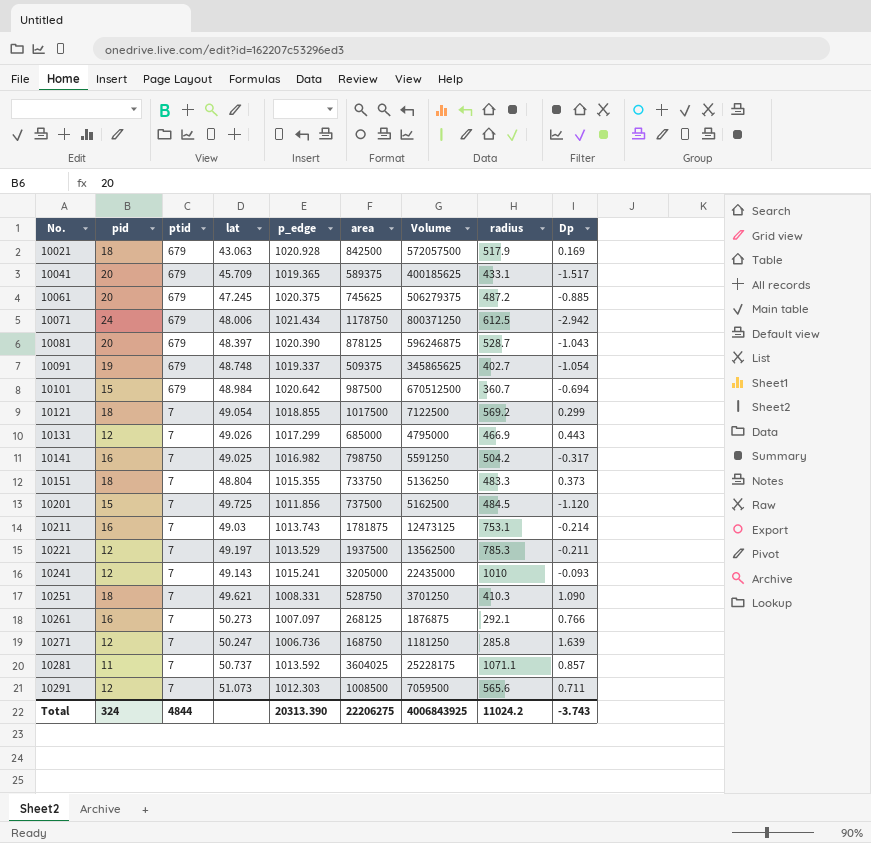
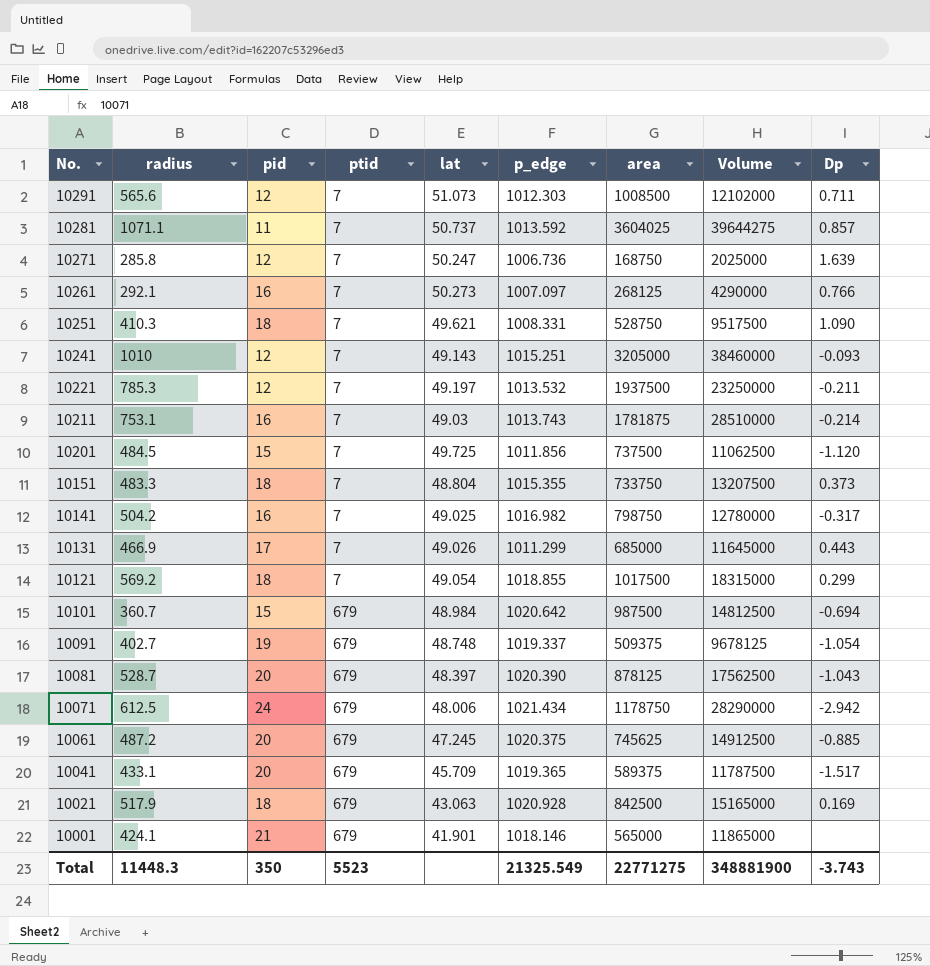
row order: No. ascending -> No. descending
column radius | position: 8 -> 2
column Volume | formula: [ptid] * [area] -> [pid] * [area]
10241 | p_edge: 1015.241 -> 1015.251
10221 | p_edge: 1013.529 -> 1013.532
10131 | pid: 12 -> 17
10131 | p_edge: 1017.299 -> 1011.299
row 10001: none -> 424.1 | 21 | 679 | 41.901 | 1018.146 | 565000 | 11865000 | none
Total | radius: 11024.2 -> 11448.3
Total | pid: 324 -> 350
Total | ptid: 4844 -> 5523
Total | p_edge: 20313.390 -> 21325.549
Total | area: 22206275 -> 22771275
Total | Volume: 4006843925 -> 348881900

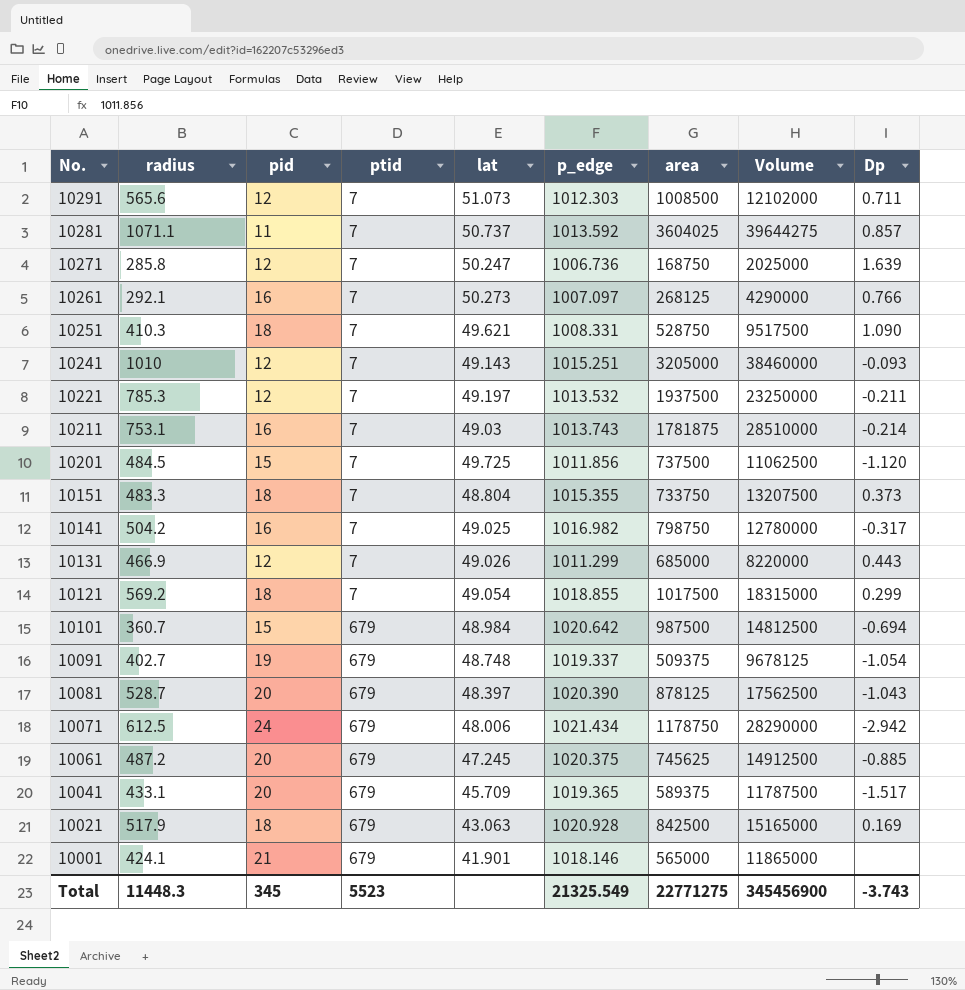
10131 | pid: 17 -> 12
10131 | Volume: 11645000 -> 8220000
Total | pid: 350 -> 345
Total | Volume: 348881900 -> 345456900

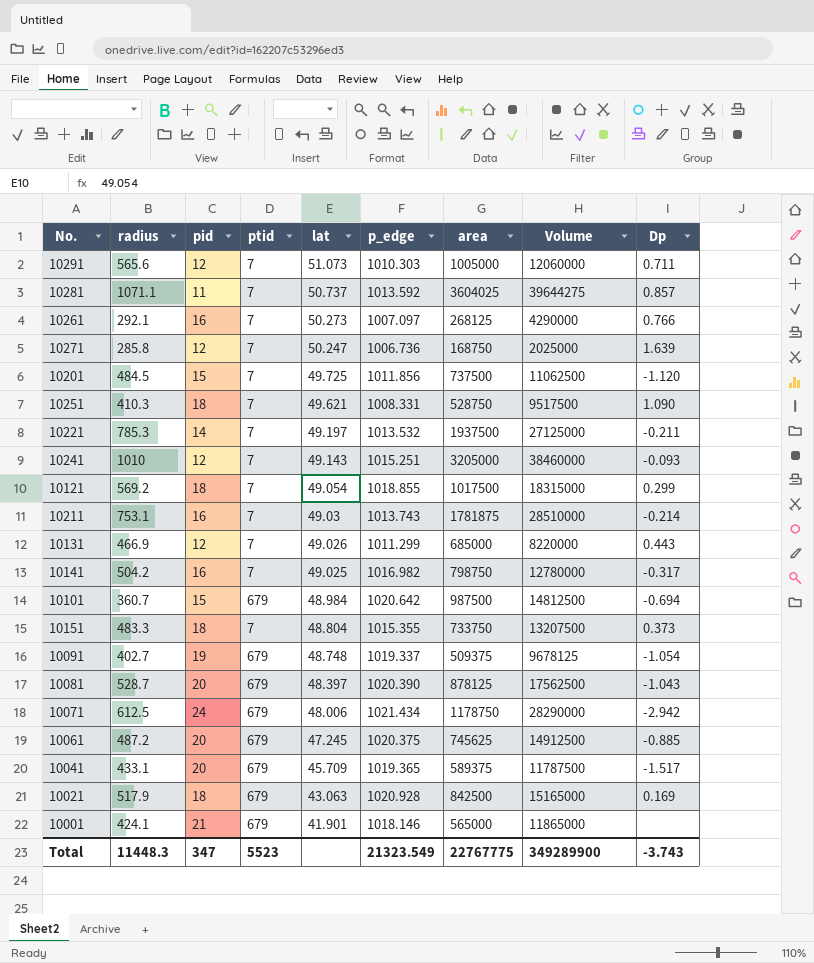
row order: No. descending -> lat descending
10291 | p_edge: 1012.303 -> 1010.303
10291 | area: 1008500 -> 1005000
10291 | Volume: 12102000 -> 12060000
10221 | pid: 12 -> 14
10221 | Volume: 23250000 -> 27125000
Total | pid: 345 -> 347
Total | p_edge: 21325.549 -> 21323.549
Total | area: 22771275 -> 22767775
Total | Volume: 345456900 -> 349289900

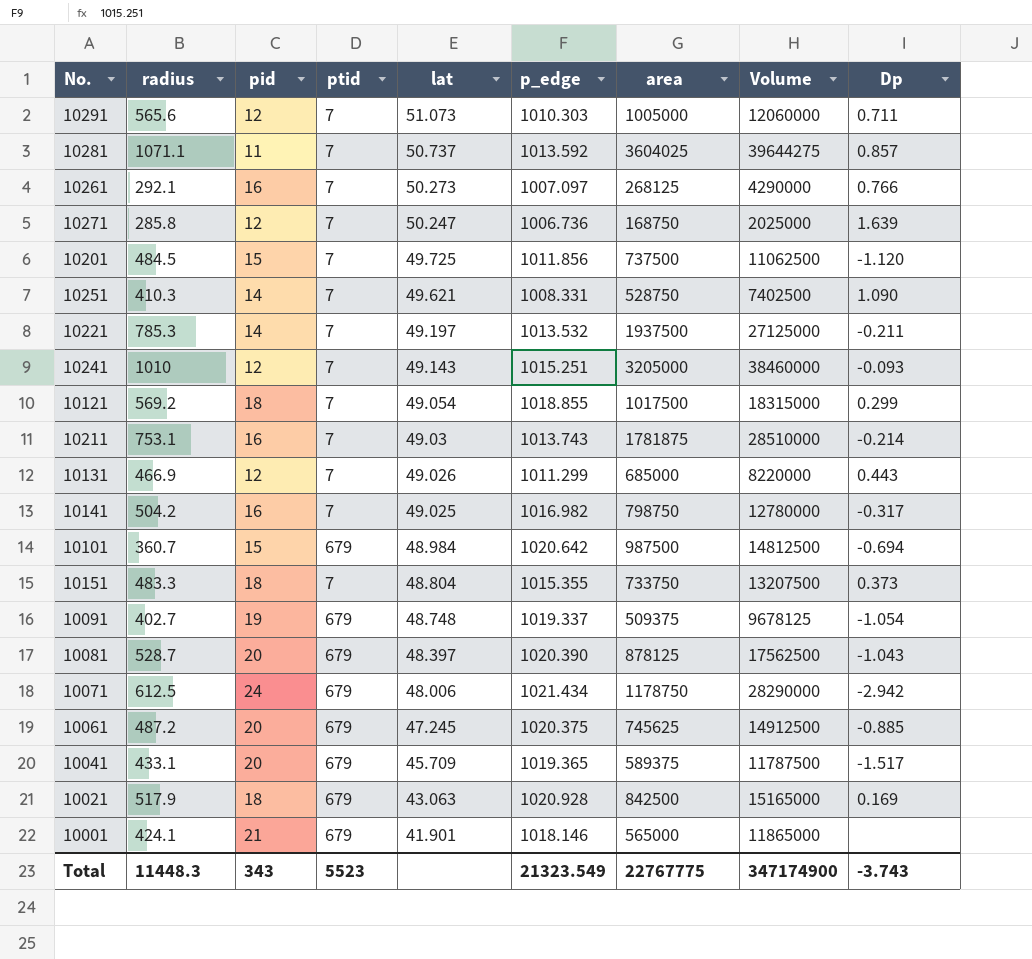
10251 | pid: 18 -> 14
10251 | Volume: 9517500 -> 7402500
Total | pid: 347 -> 343
Total | Volume: 349289900 -> 347174900

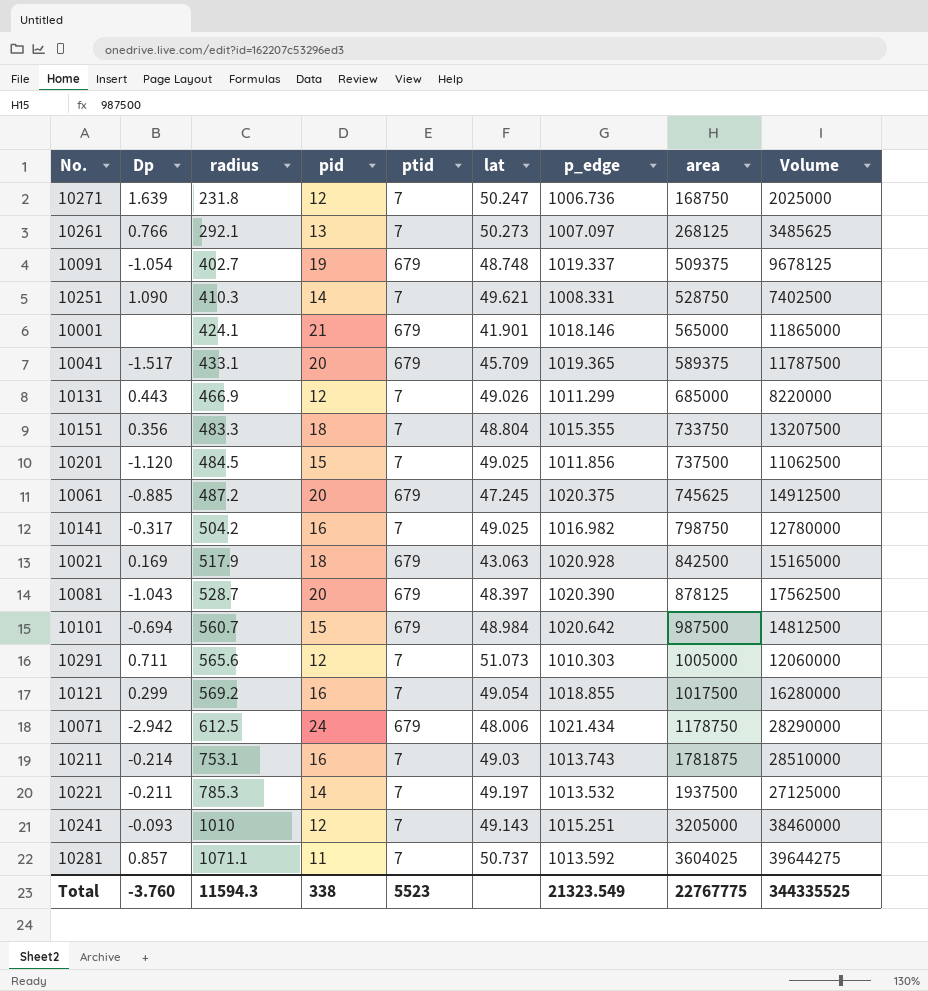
row order: lat descending -> radius ascending
column Dp | position: 9 -> 2
10271 | radius: 285.8 -> 231.8
10261 | pid: 16 -> 13
10261 | Volume: 4290000 -> 3485625
10151 | Dp: 0.373 -> 0.356
10201 | lat: 49.725 -> 49.025
10101 | radius: 360.7 -> 560.7
10121 | pid: 18 -> 16
10121 | Volume: 18315000 -> 16280000
Total | Dp: -3.743 -> -3.760
Total | radius: 11448.3 -> 11594.3
Total | pid: 343 -> 338
Total | Volume: 347174900 -> 344335525

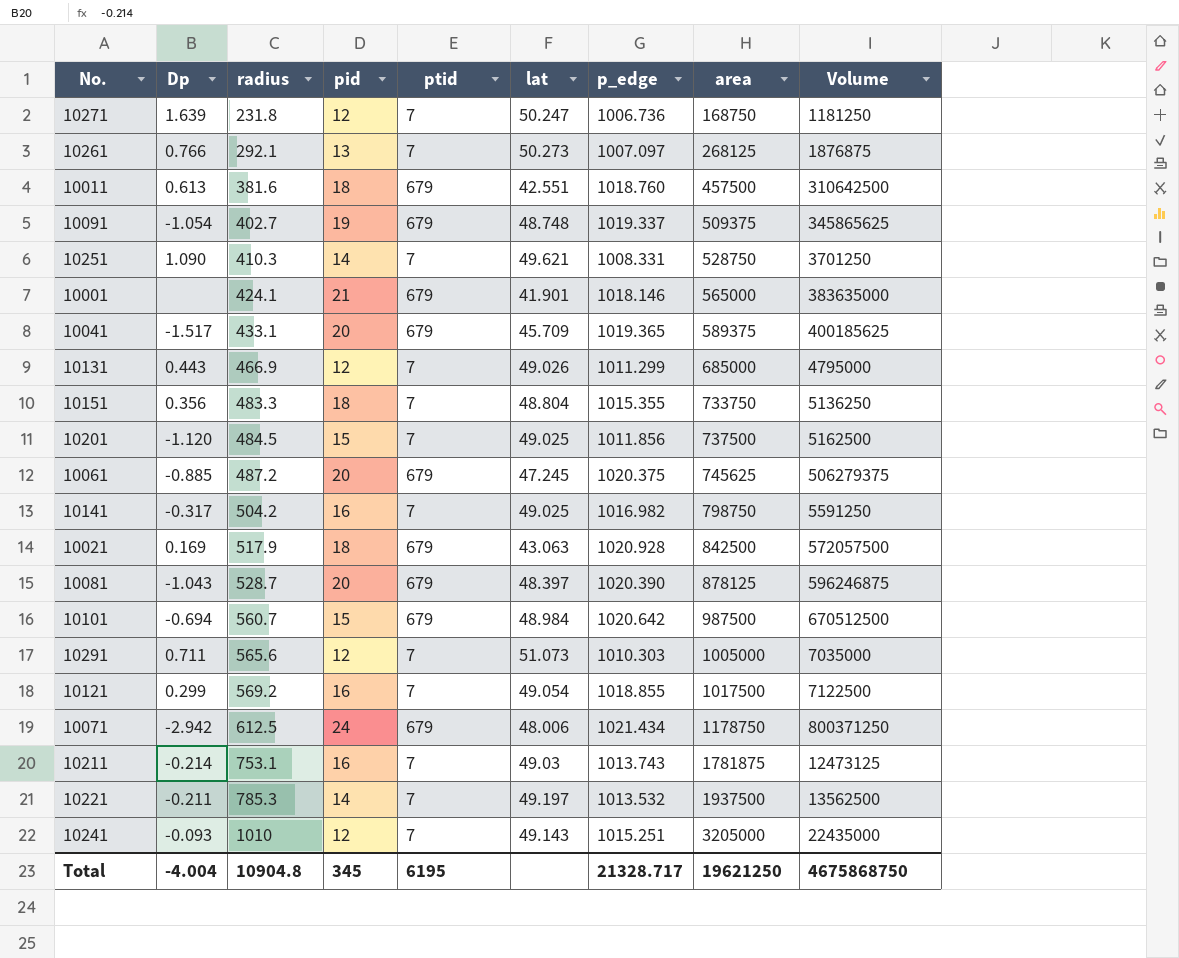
column Volume | formula: [pid] * [area] -> [ptid] * [area]
row 10281: 0.857 | 1071.1 | 11 | 7 | 50.737 | 1013.592 | 3604025 | 39644275 -> none
row 10011: none -> 0.613 | 381.6 | 18 | 679 | 42.551 | 1018.760 | 457500 | 310642500
Total | Dp: -3.760 -> -4.004
Total | radius: 11594.3 -> 10904.8
Total | pid: 338 -> 345
Total | ptid: 5523 -> 6195
Total | p_edge: 21323.549 -> 21328.717
Total | area: 22767775 -> 19621250
Total | Volume: 344335525 -> 4675868750

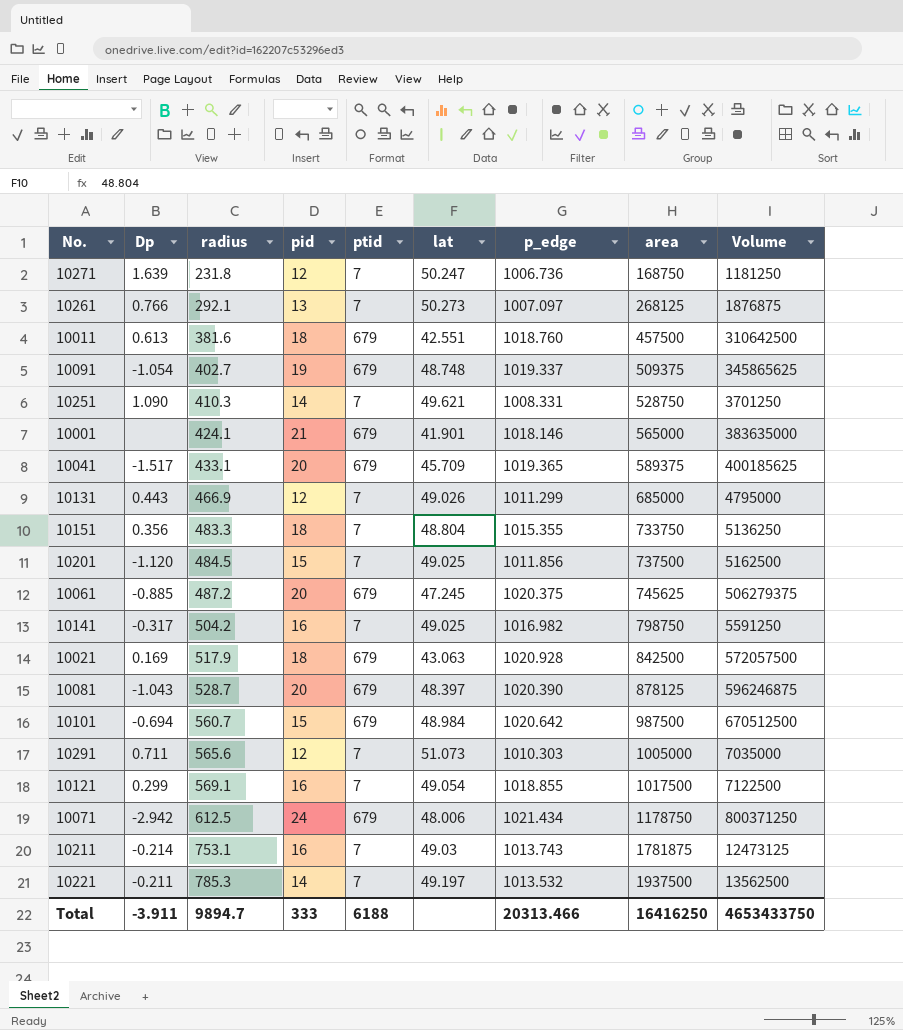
row 10241: -0.093 | 1010 | 12 | 7 | 49.143 | 1015.251 | 3205000 | 22435000 -> none
10121 | radius: 569.2 -> 569.1
Total | Dp: -4.004 -> -3.911
Total | radius: 10904.8 -> 9894.7
Total | pid: 345 -> 333
Total | ptid: 6195 -> 6188
Total | p_edge: 21328.717 -> 20313.466
Total | area: 19621250 -> 16416250
Total | Volume: 4675868750 -> 4653433750

